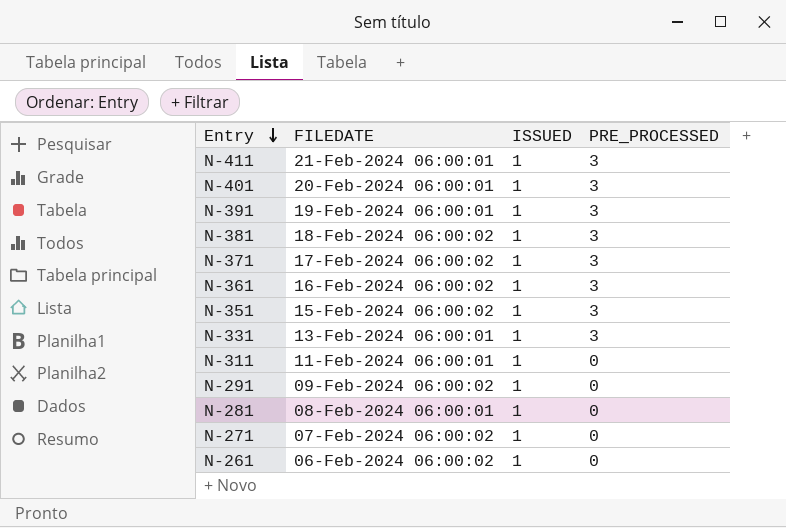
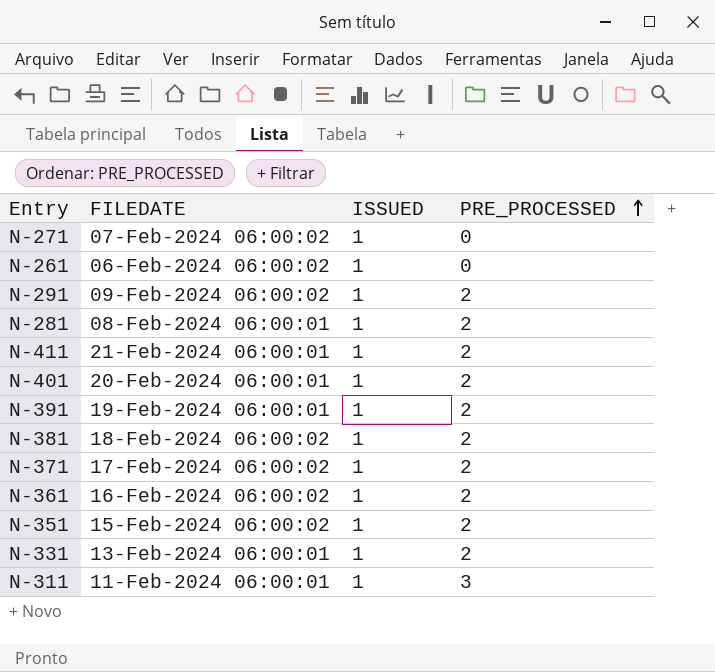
row order: Entry descending -> PRE_PROCESSED ascending
N-291 | PRE_PROCESSED: 0 -> 2
N-281 | PRE_PROCESSED: 0 -> 2
N-411 | PRE_PROCESSED: 3 -> 2
N-401 | PRE_PROCESSED: 3 -> 2
N-391 | PRE_PROCESSED: 3 -> 2
N-381 | PRE_PROCESSED: 3 -> 2
N-371 | PRE_PROCESSED: 3 -> 2
N-361 | PRE_PROCESSED: 3 -> 2
N-351 | PRE_PROCESSED: 3 -> 2
N-331 | PRE_PROCESSED: 3 -> 2
N-311 | PRE_PROCESSED: 0 -> 3

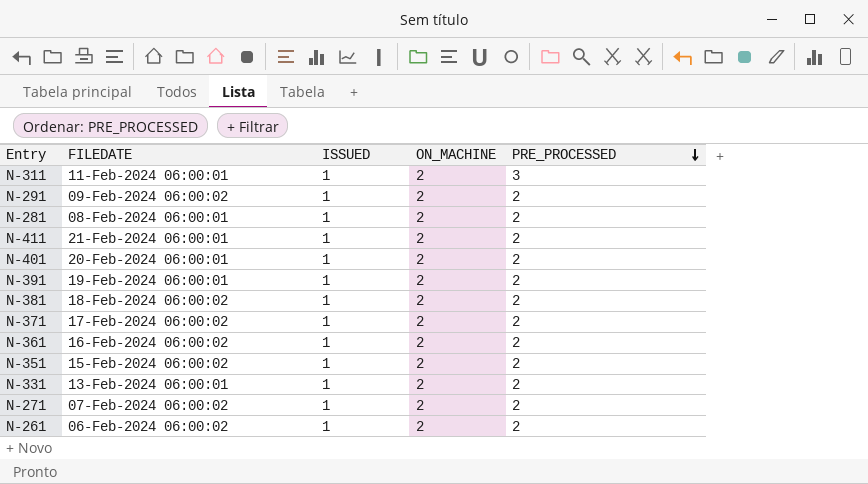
row order: PRE_PROCESSED ascending -> PRE_PROCESSED descending
column ON_MACHINE | position: none -> 4
N-271 | PRE_PROCESSED: 0 -> 2
N-261 | PRE_PROCESSED: 0 -> 2

